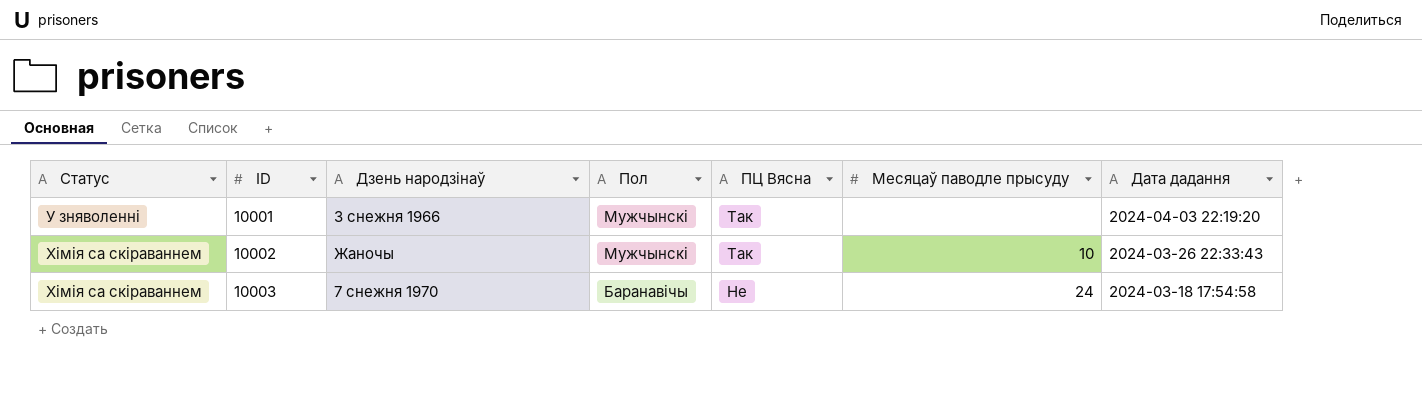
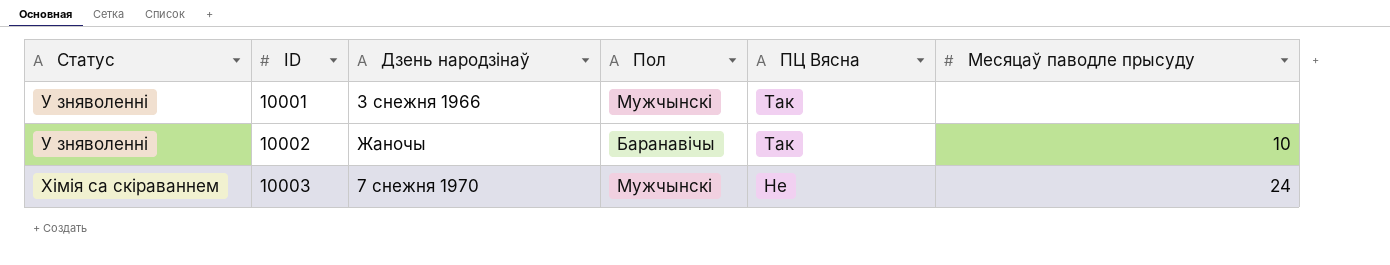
column Дата дадання | position: 7 -> none
10002 | Статус: Хімія са скіраваннем -> У зняволенні
10002 | Пол: Мужчынскі -> Баранавічы
10003 | Пол: Баранавічы -> Мужчынскі

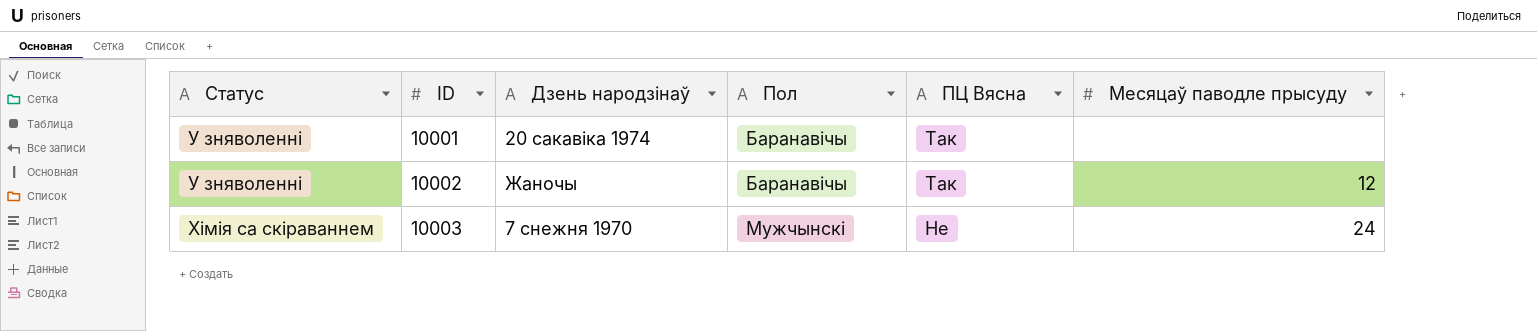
10001 | Дзень народзінаў: 3 снежня 1966 -> 20 сакавіка 1974
10001 | Пол: Мужчынскі -> Баранавічы
10002 | Месяцаў паводле прысуду: 10 -> 12

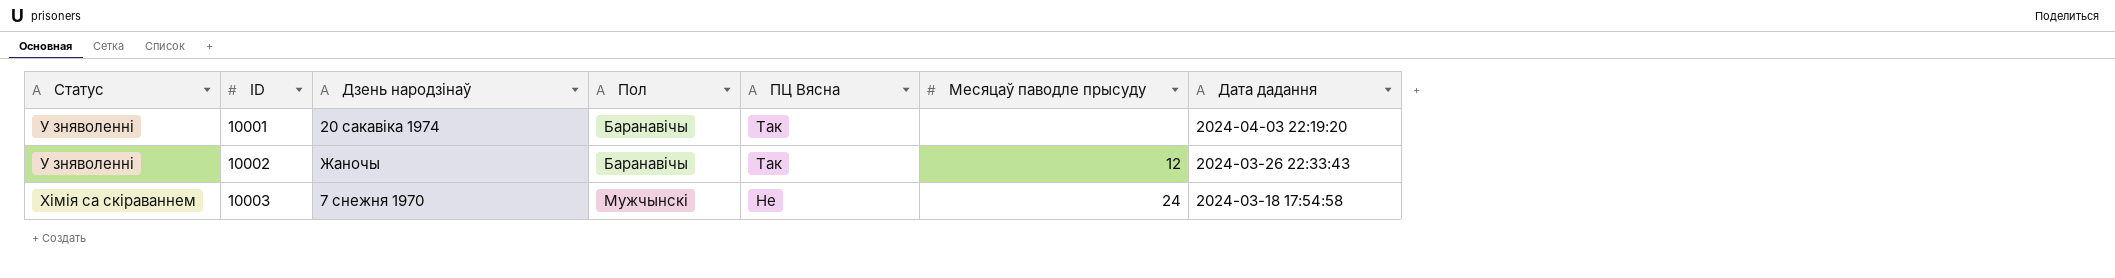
column Дата дадання | position: none -> 7

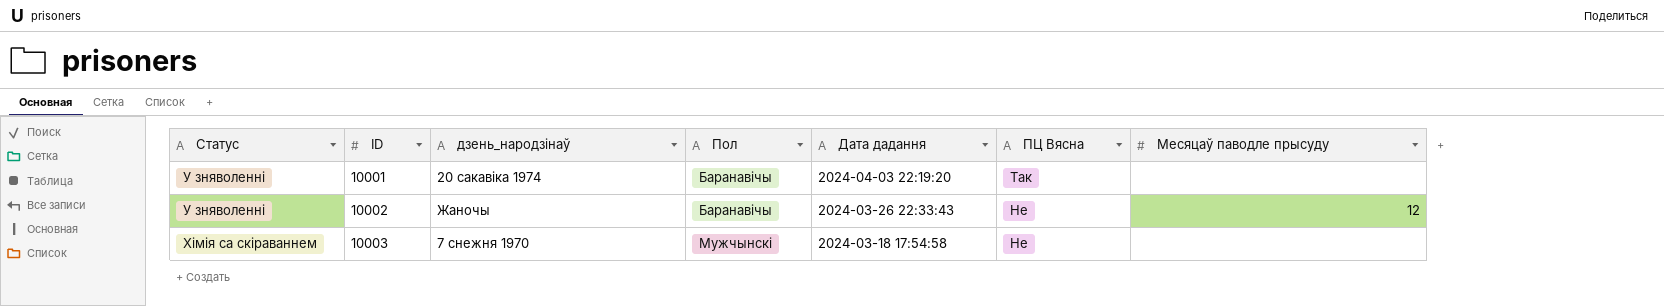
column name: Дзень народзінаў -> дзень_народзінаў
column Дата дадання | position: 7 -> 5
10002 | ПЦ Вясна: Так -> Не
10003 | Месяцаў паводле прысуду: 24 -> none

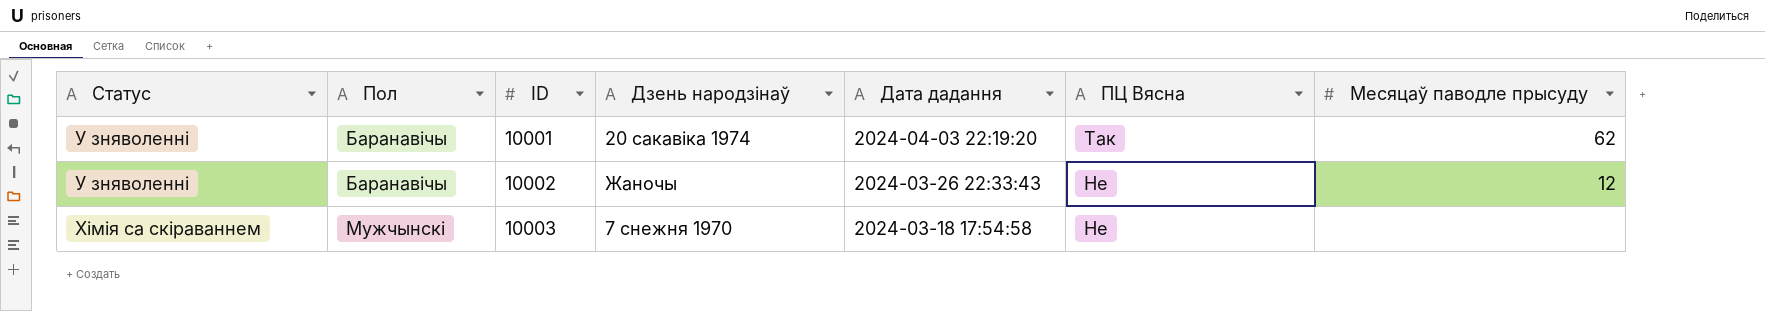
column Пол | position: 4 -> 2
column name: дзень_народзінаў -> Дзень народзінаў
10001 | Месяцаў паводле прысуду: none -> 62

